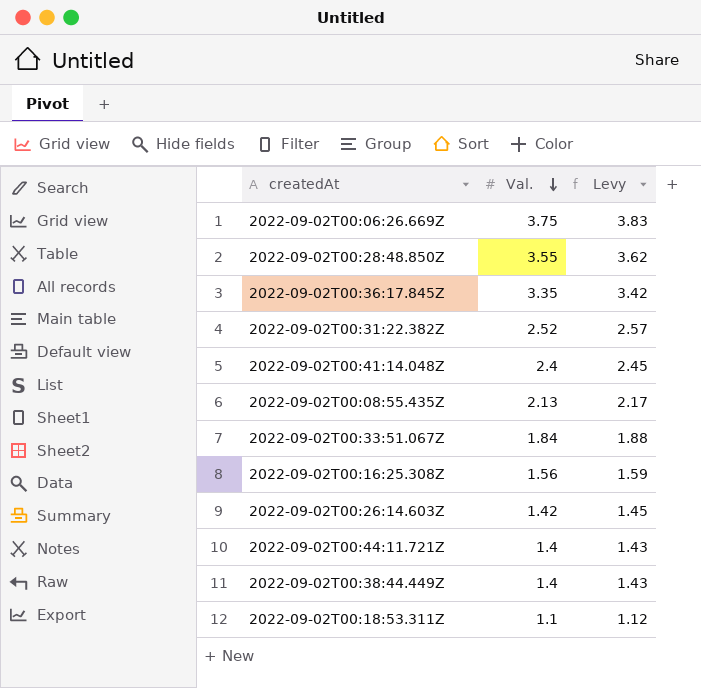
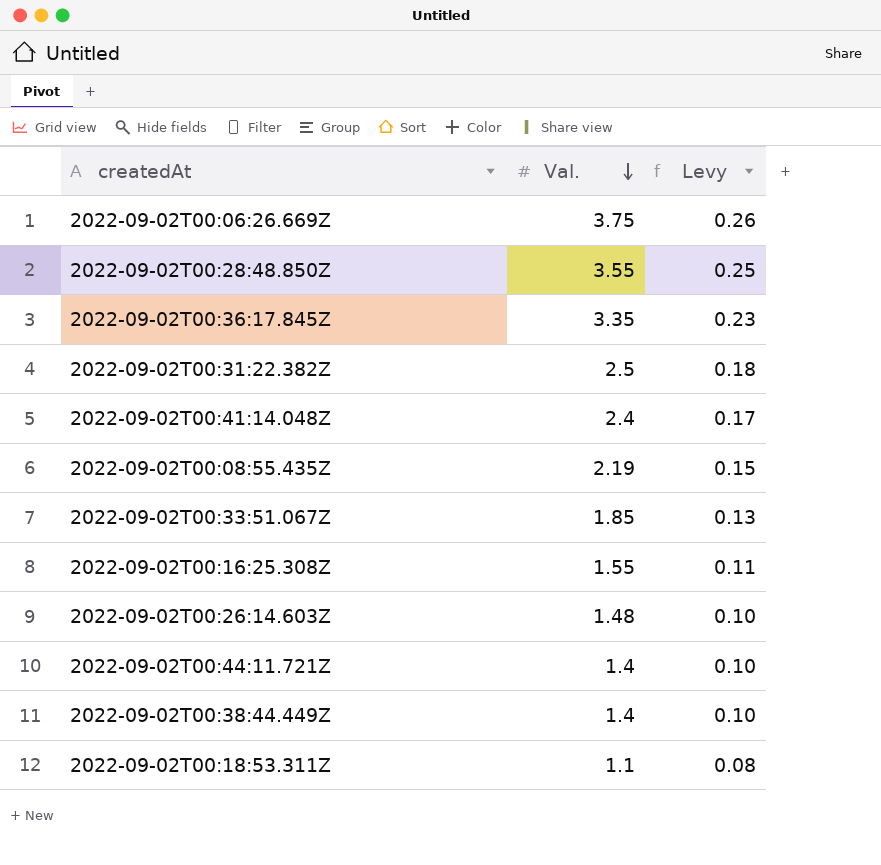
column Levy | formula: [Val.] * 1.02 -> [Val.] * 0.07
2022-09-02T00:31:22.382Z | Val.: 2.52 -> 2.5
2022-09-02T00:08:55.435Z | Val.: 2.13 -> 2.19
2022-09-02T00:33:51.067Z | Val.: 1.84 -> 1.85
2022-09-02T00:16:25.308Z | Val.: 1.56 -> 1.55
2022-09-02T00:26:14.603Z | Val.: 1.42 -> 1.48

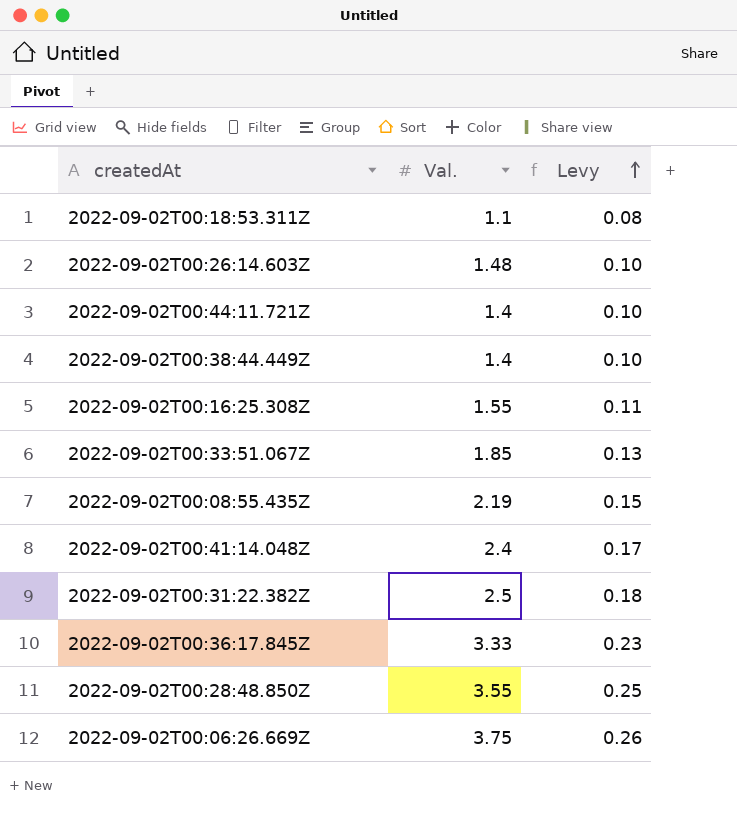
row order: Val. descending -> Levy ascending
2022-09-02T00:36:17.845Z | Val.: 3.35 -> 3.33

